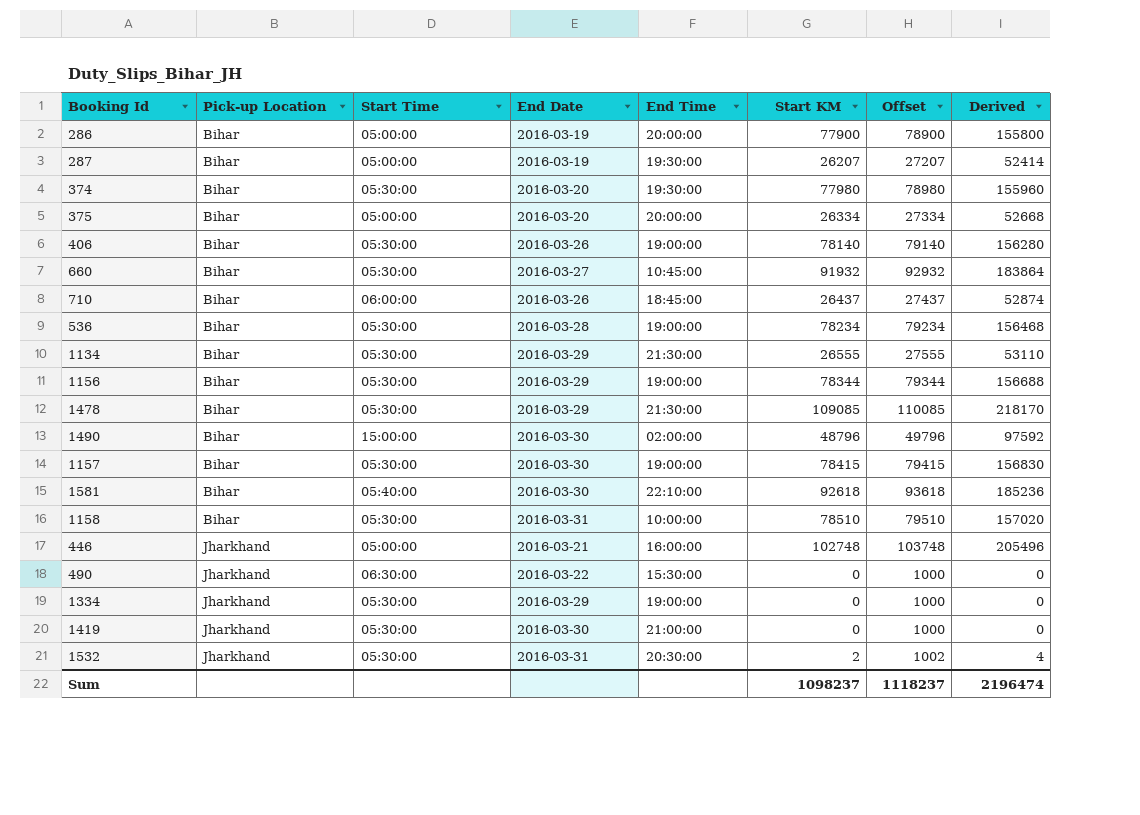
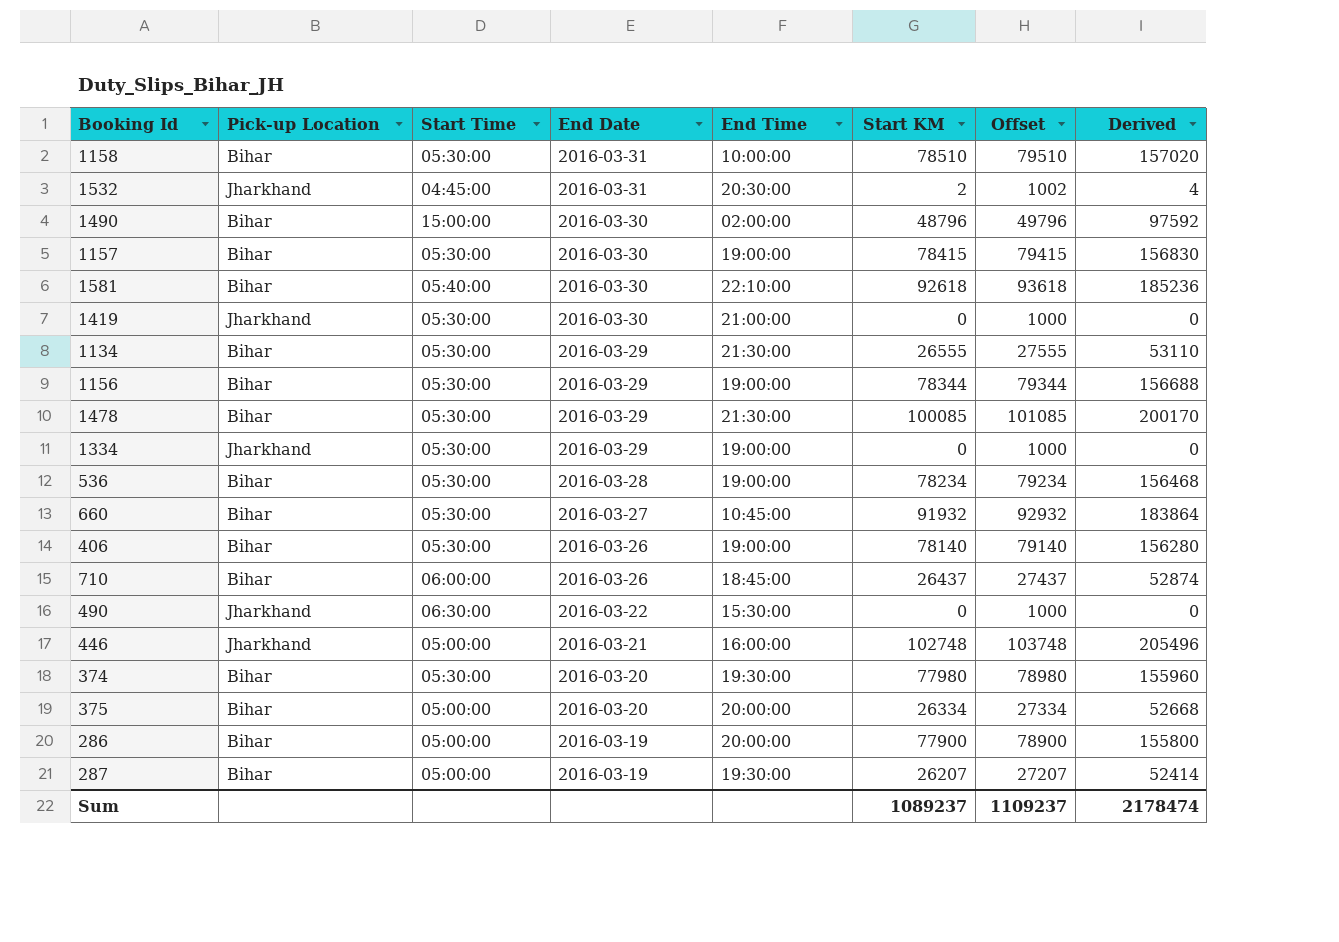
row order: Pick-up Location ascending -> End Date descending
1532 | Start Time: 05:30:00 -> 04:45:00
1478 | Start KM: 109085 -> 100085
1478 | Offset: 110085 -> 101085
1478 | Derived: 218170 -> 200170
Sum | Start KM: 1098237 -> 1089237
Sum | Offset: 1118237 -> 1109237
Sum | Derived: 2196474 -> 2178474

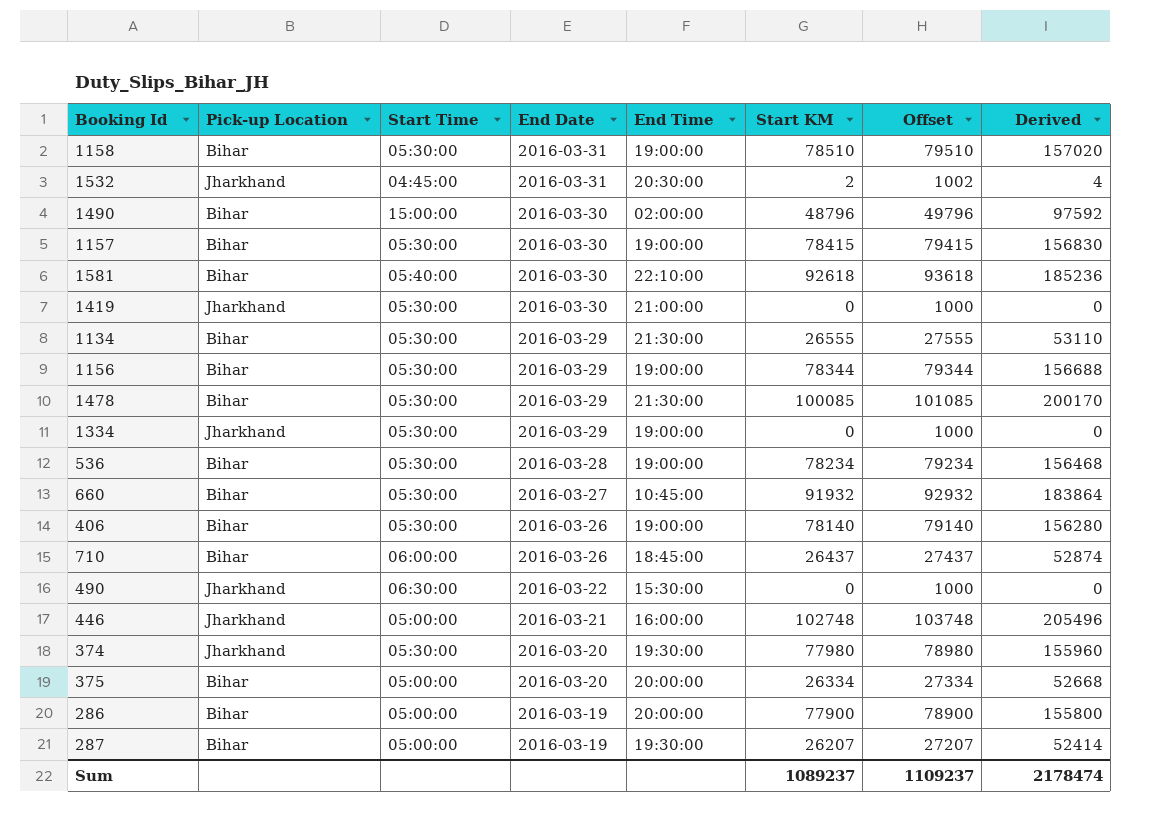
1158 | End Time: 10:00:00 -> 19:00:00
374 | Pick-up Location: Bihar -> Jharkhand

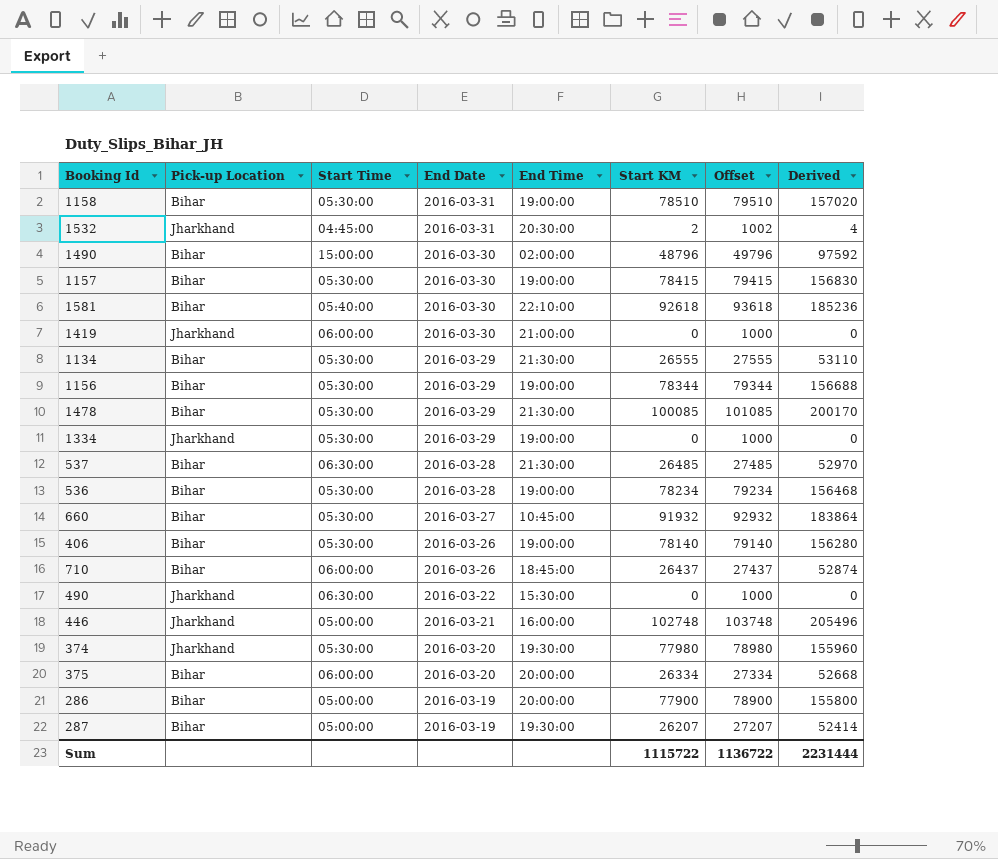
1419 | Start Time: 05:30:00 -> 06:00:00
row 537: none -> Bihar | 06:30:00 | 2016-03-28 | 21:30:00 | 26485 | 27485 | 52970
375 | Start Time: 05:00:00 -> 06:00:00
Sum | Start KM: 1089237 -> 1115722
Sum | Offset: 1109237 -> 1136722
Sum | Derived: 2178474 -> 2231444

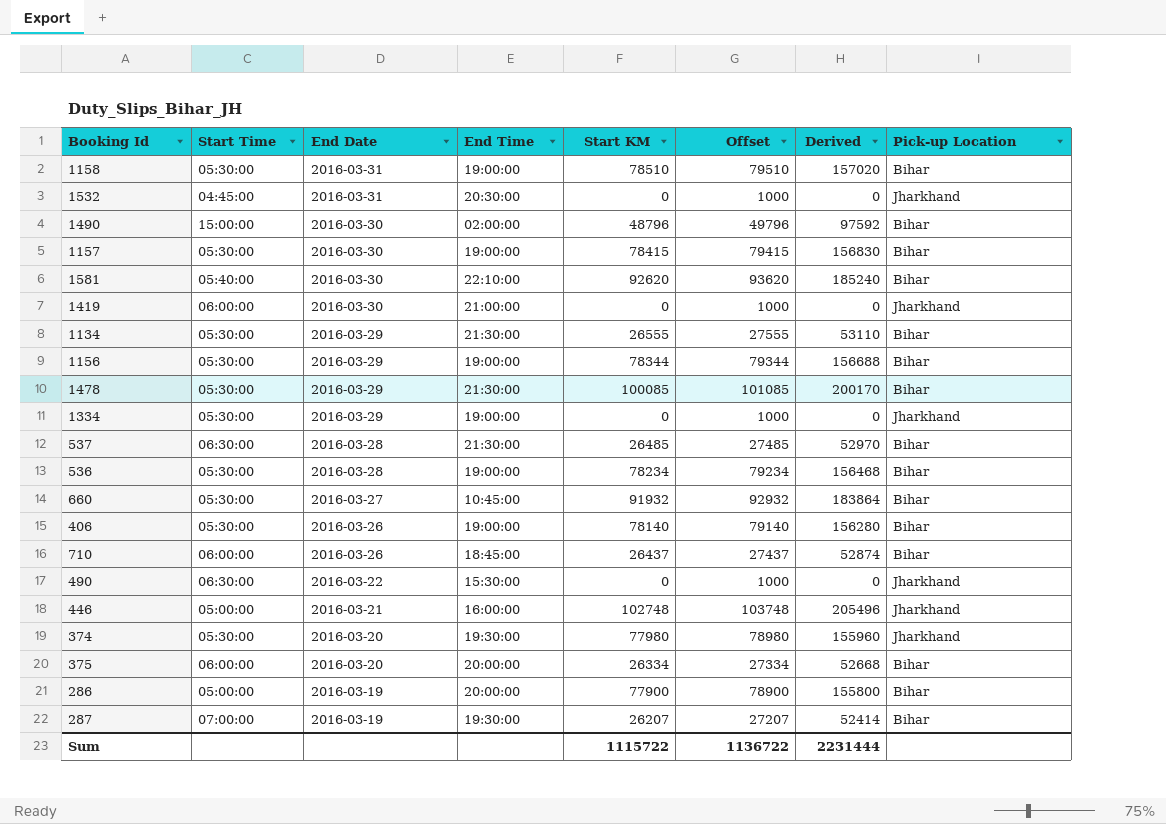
column Pick-up Location | position: 2 -> 8
1532 | Start KM: 2 -> 0
1532 | Offset: 1002 -> 1000
1532 | Derived: 4 -> 0
1581 | Start KM: 92618 -> 92620
1581 | Offset: 93618 -> 93620
1581 | Derived: 185236 -> 185240
287 | Start Time: 05:00:00 -> 07:00:00

